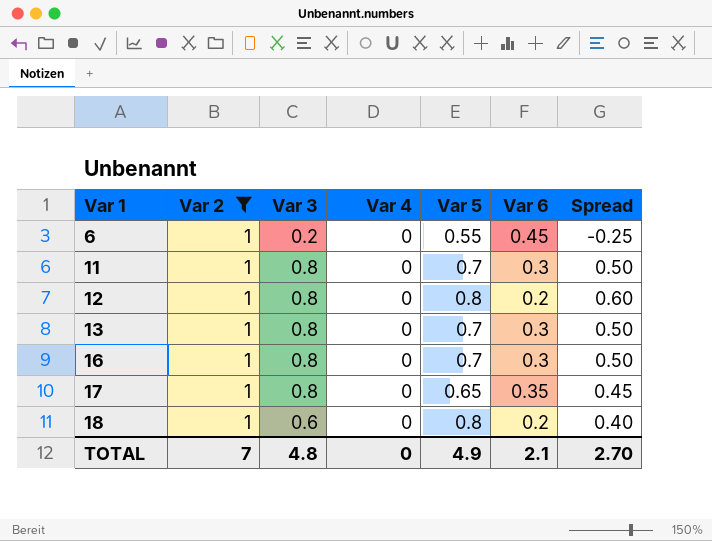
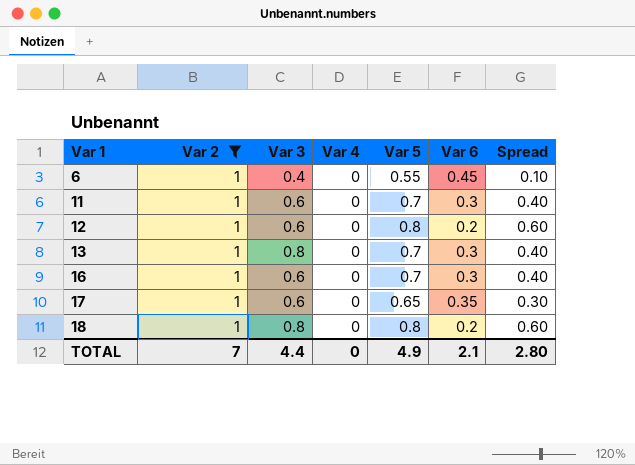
column Spread | formula: [Var 3] - [Var 6] -> [Var 5] - [Var 6]
6 | Var 3: 0.2 -> 0.4
11 | Var 3: 0.8 -> 0.6
12 | Var 3: 0.8 -> 0.6
16 | Var 3: 0.8 -> 0.6
17 | Var 3: 0.8 -> 0.6
18 | Var 3: 0.6 -> 0.8
TOTAL | Var 3: 4.8 -> 4.4
TOTAL | Spread: 2.70 -> 2.80

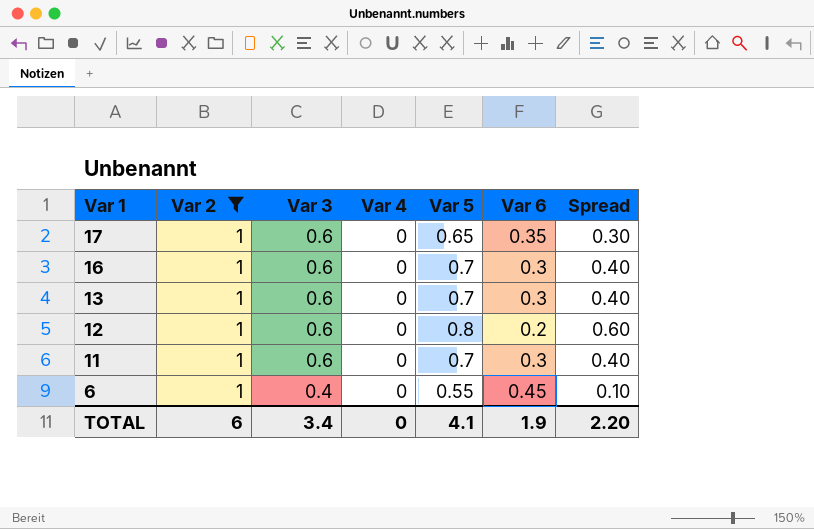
row order: Var 1 ascending -> Var 1 descending
row 18: 1 | 0.8 | 0 | 0.8 | 0.2 | 0.60 -> none
13 | Var 3: 0.8 -> 0.6
TOTAL | Var 2: 7 -> 6
TOTAL | Var 3: 4.4 -> 3.4
TOTAL | Var 5: 4.9 -> 4.1
TOTAL | Var 6: 2.1 -> 1.9
TOTAL | Spread: 2.80 -> 2.20

